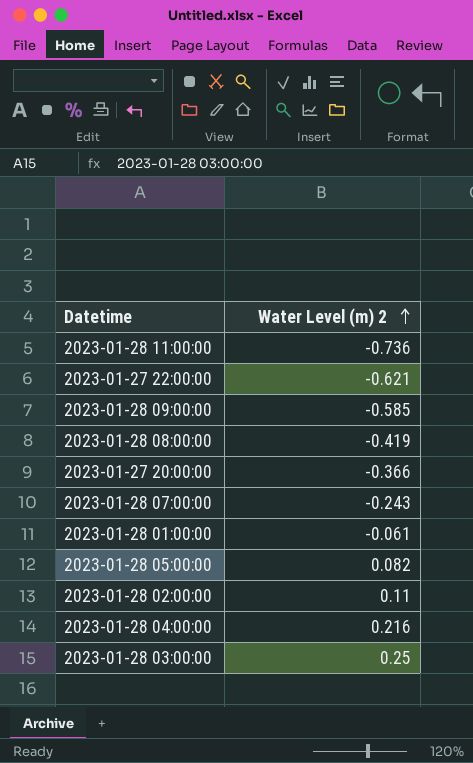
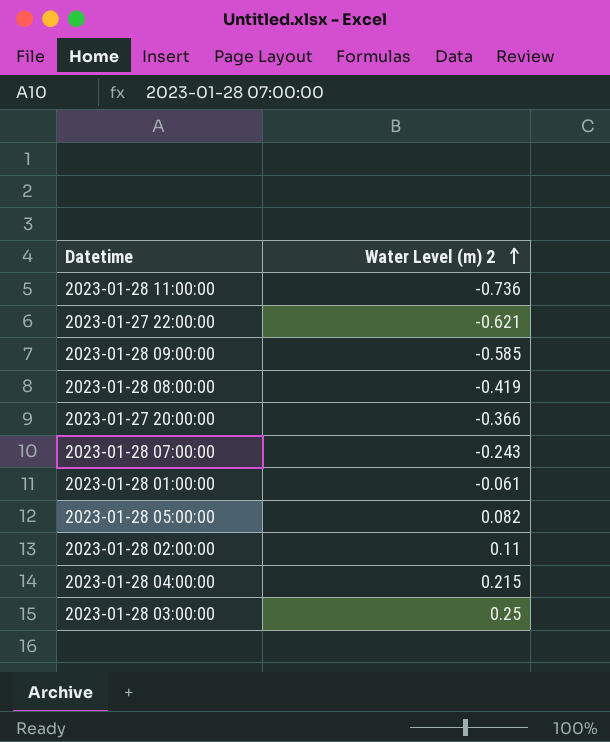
2023-01-28 04:00:00 | Water Level (m) 2: 0.216 -> 0.215

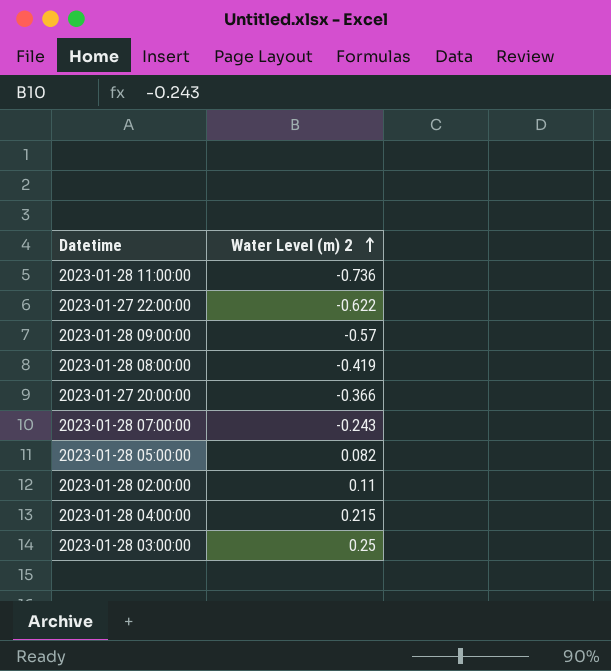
row 2023-01-28 01:00:00: -0.061 -> none
2023-01-27 22:00:00 | Water Level (m) 2: -0.621 -> -0.622
2023-01-28 09:00:00 | Water Level (m) 2: -0.585 -> -0.57

